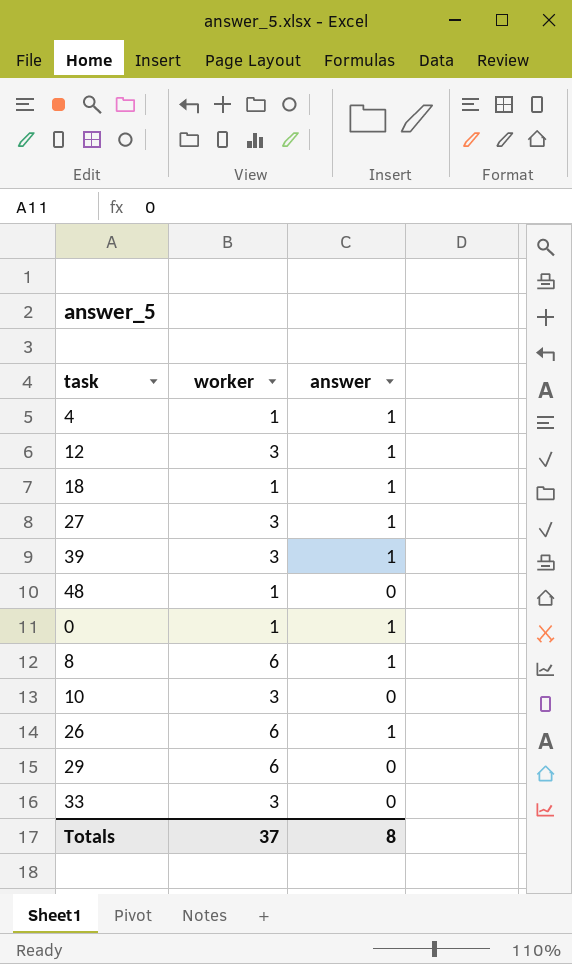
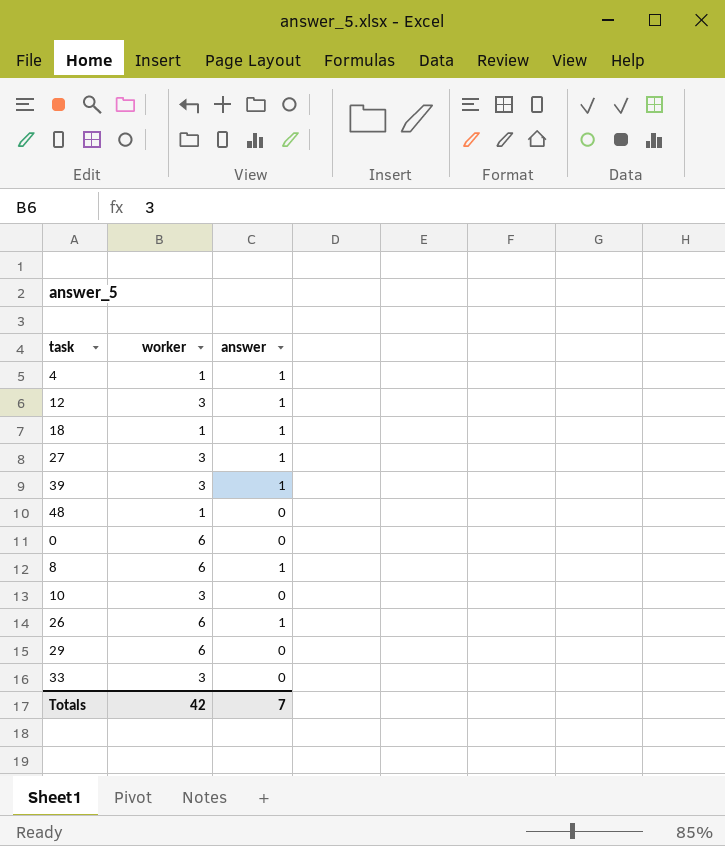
0 | worker: 1 -> 6
0 | answer: 1 -> 0
Totals | worker: 37 -> 42
Totals | answer: 8 -> 7

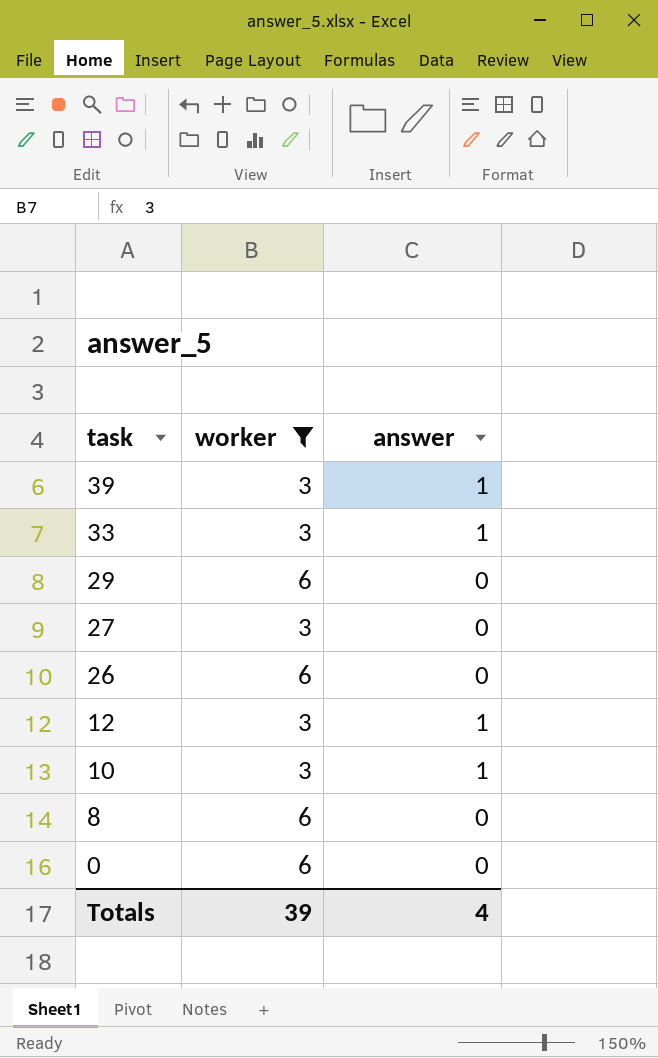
filter: none -> worker != 1
row order: none -> task descending
33 | answer: 0 -> 1
27 | answer: 1 -> 0
26 | answer: 1 -> 0
10 | answer: 0 -> 1
8 | answer: 1 -> 0
Totals | worker: 42 -> 39
Totals | answer: 7 -> 4

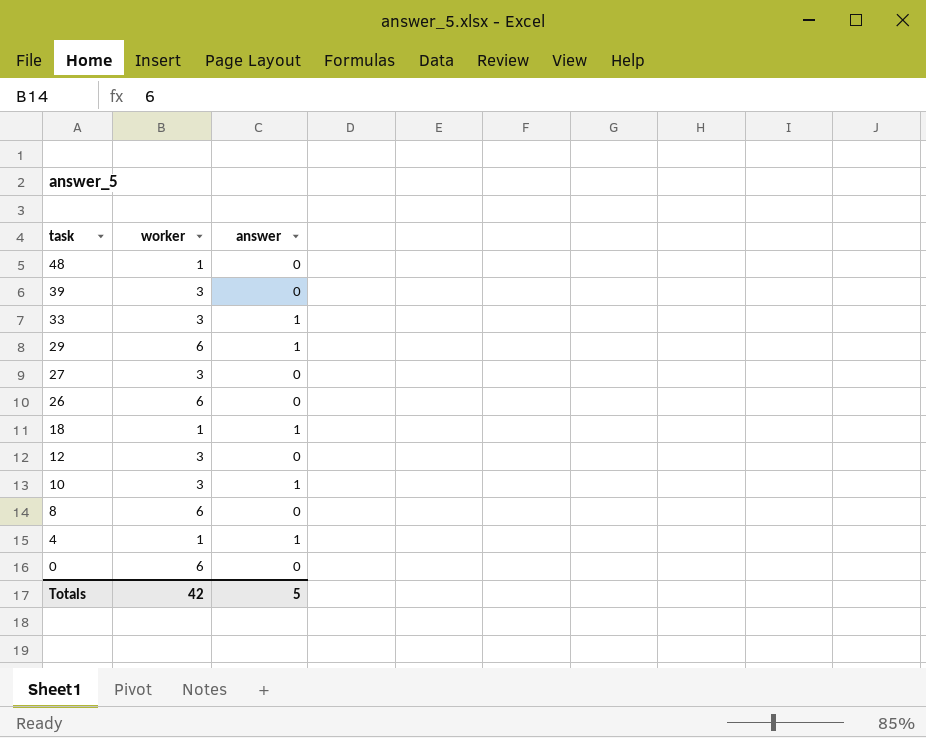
filter: worker != 1 -> none
39 | answer: 1 -> 0
29 | answer: 0 -> 1
12 | answer: 1 -> 0
Totals | worker: 39 -> 42
Totals | answer: 4 -> 5

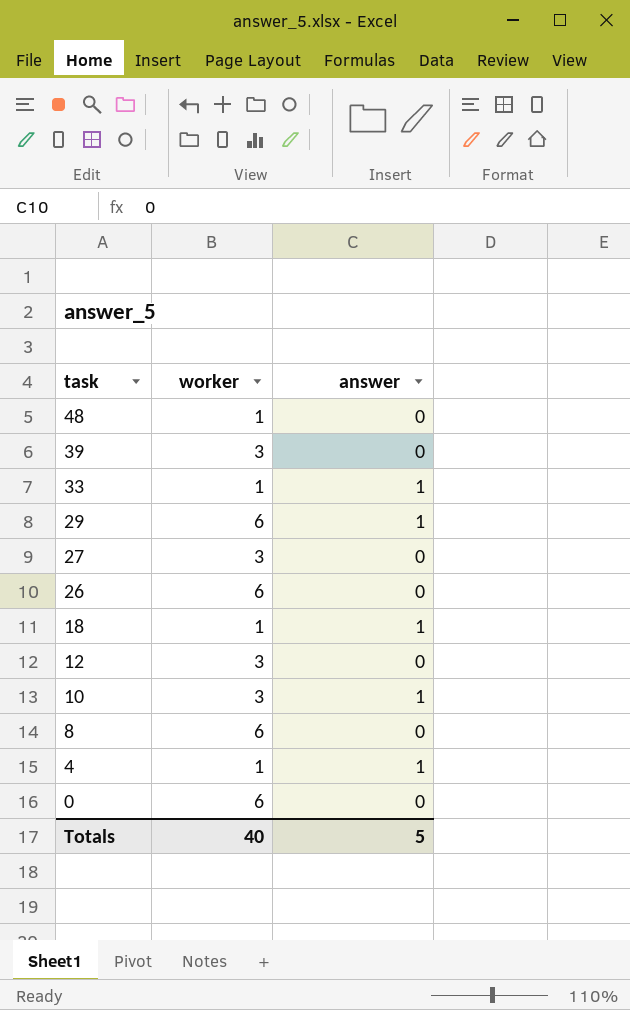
33 | worker: 3 -> 1
Totals | worker: 42 -> 40

